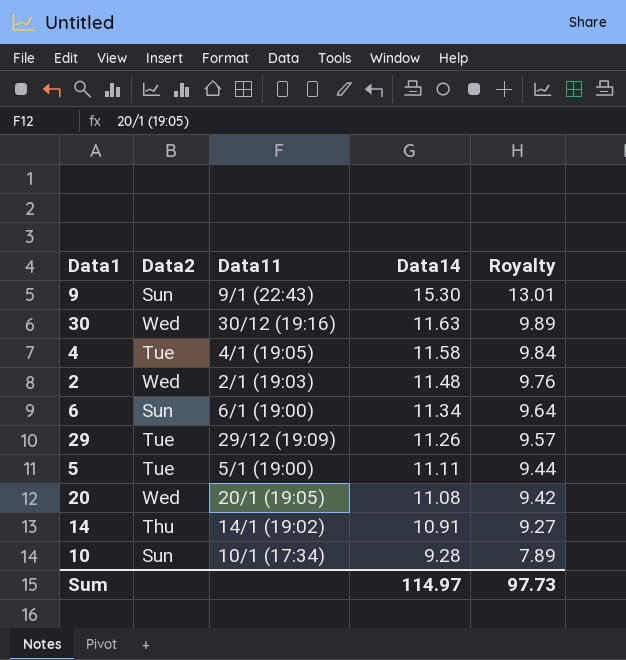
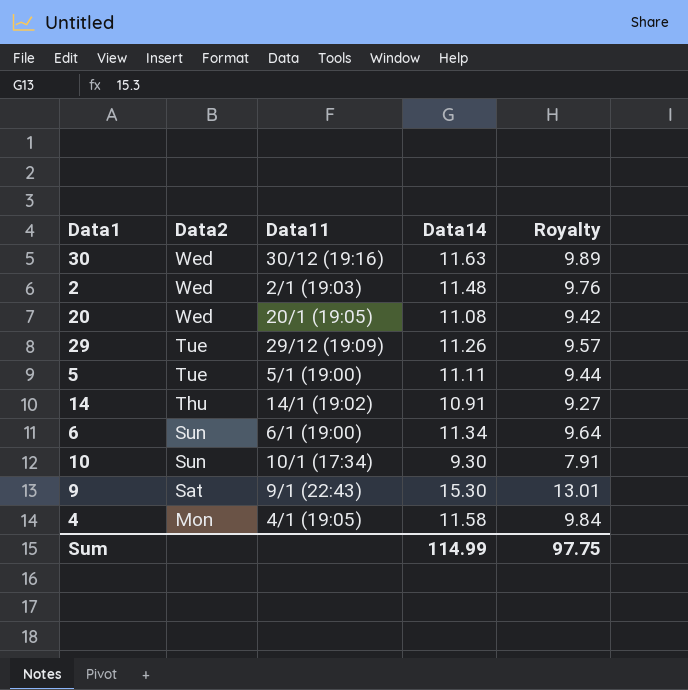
row order: Data14 descending -> Data2 descending
10 | Data14: 9.28 -> 9.30
10 | Royalty: 7.89 -> 7.91
9 | Data2: Sun -> Sat
4 | Data2: Tue -> Mon
Sum | Data14: 114.97 -> 114.99
Sum | Royalty: 97.73 -> 97.75

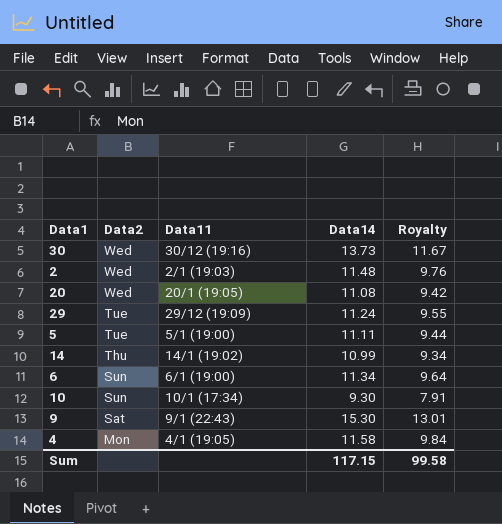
30 | Data14: 11.63 -> 13.73
30 | Royalty: 9.89 -> 11.67
29 | Data14: 11.26 -> 11.24
29 | Royalty: 9.57 -> 9.55
14 | Data14: 10.91 -> 10.99
14 | Royalty: 9.27 -> 9.34
Sum | Data14: 114.99 -> 117.15
Sum | Royalty: 97.75 -> 99.58

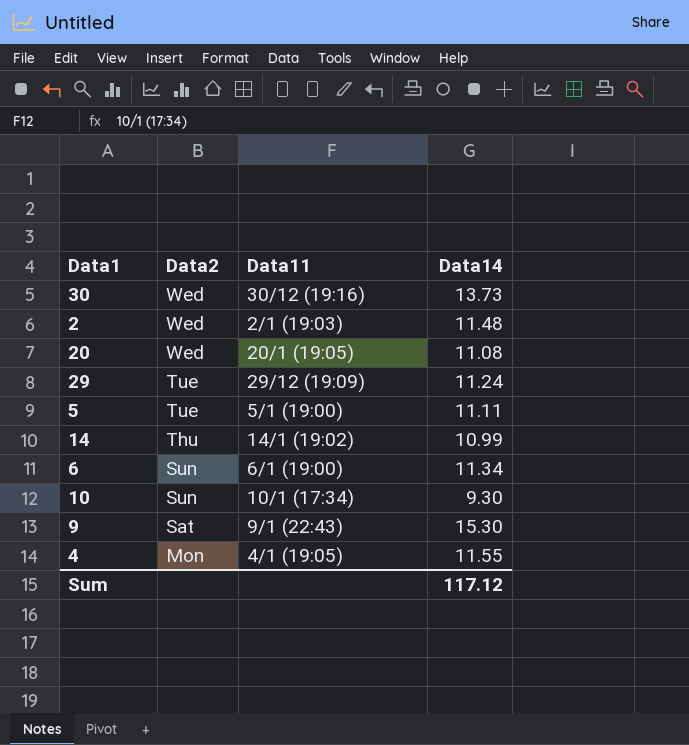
column Royalty | formula: [Data14] * 0.85 -> none
4 | Data14: 11.58 -> 11.55
Sum | Data14: 117.15 -> 117.12

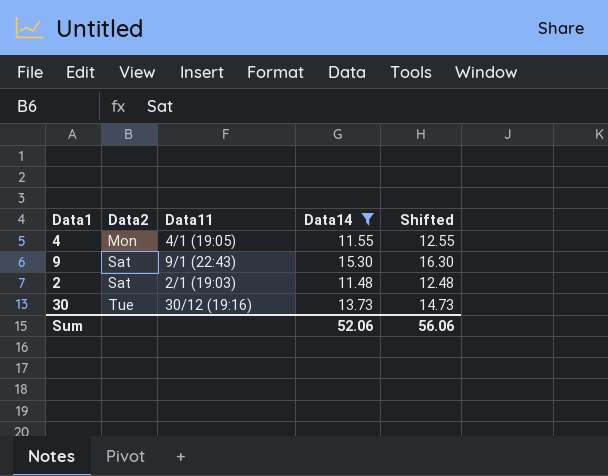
filter: none -> Data14 >= 11.48
row order: Data2 descending -> Data2 ascending
column Shifted | formula: none -> [Data14] + 1
2 | Data2: Wed -> Sat
30 | Data2: Wed -> Tue
Sum | Data14: 117.12 -> 52.06

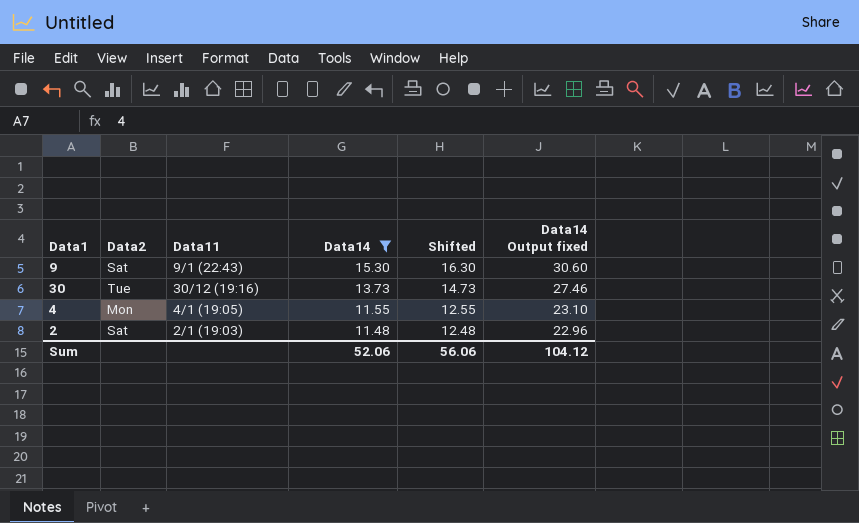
row order: Data2 ascending -> Data14 descending
column Data14 Output fixed | formula: none -> [Data14] * 2

